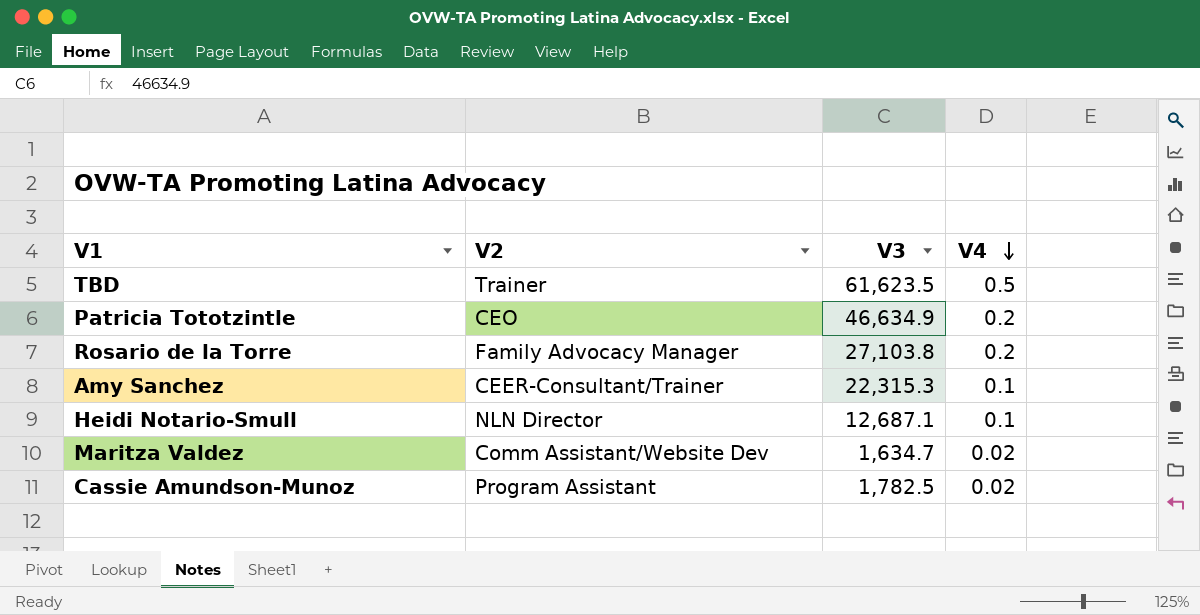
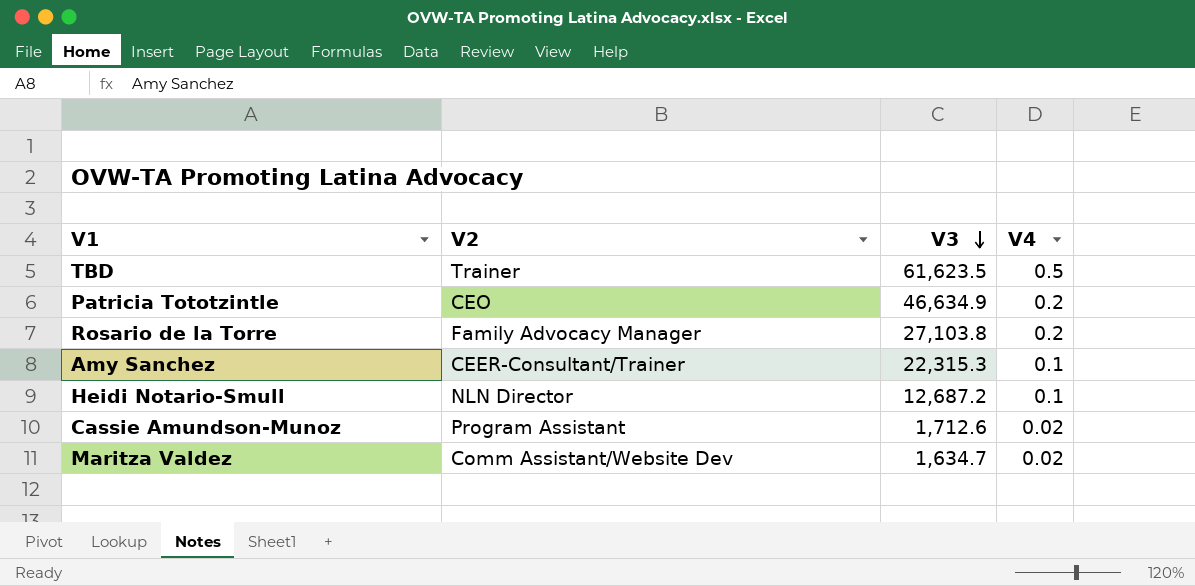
row order: V4 descending -> V3 descending
Heidi Notario-Smull | V3: 12,687.1 -> 12,687.2
Cassie Amundson-Munoz | V3: 1,782.5 -> 1,712.6

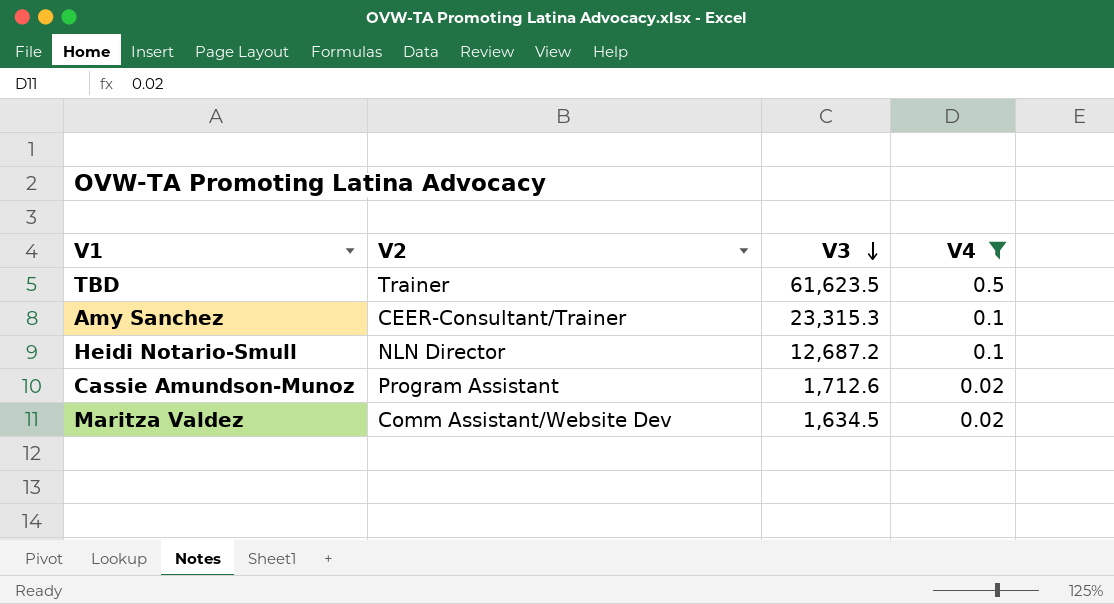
filter: none -> V4 != 0.2
Amy Sanchez | V3: 22,315.3 -> 23,315.3
Maritza Valdez | V3: 1,634.7 -> 1,634.5

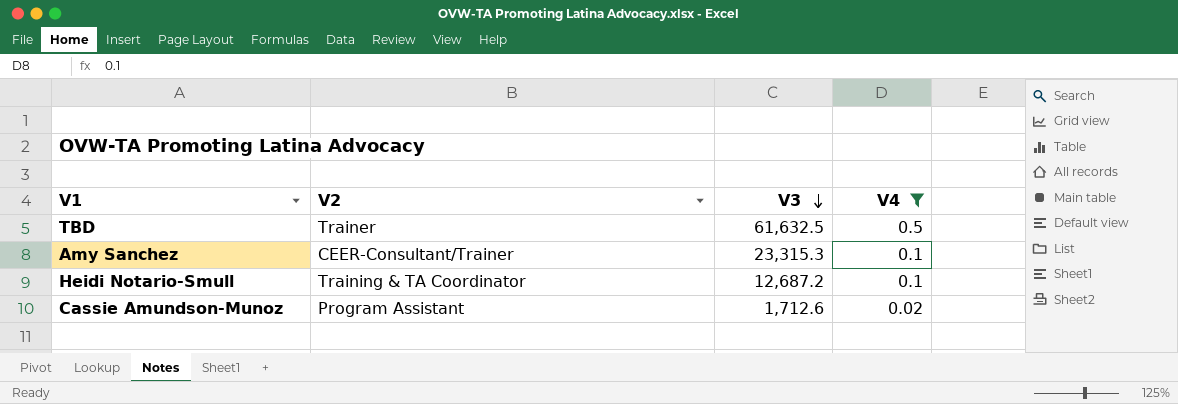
row Maritza Valdez: Comm Assistant/Website Dev | 1,634.5 | 0.02 -> none
TBD | V3: 61,623.5 -> 61,632.5
Heidi Notario-Smull | V2: NLN Director -> Training & TA Coordinator

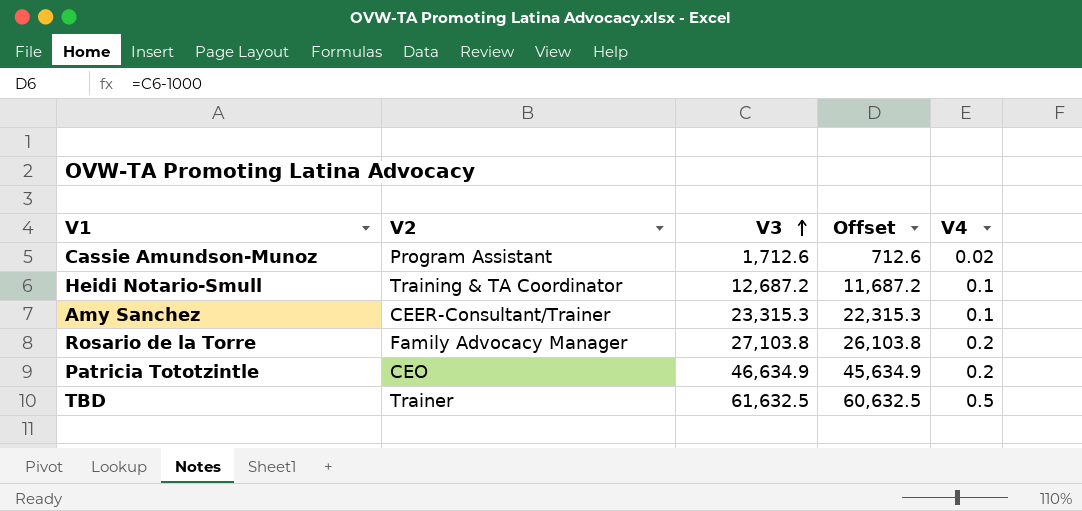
filter: V4 != 0.2 -> none
row order: V3 descending -> V3 ascending
column Offset | formula: none -> [V3] - 1000

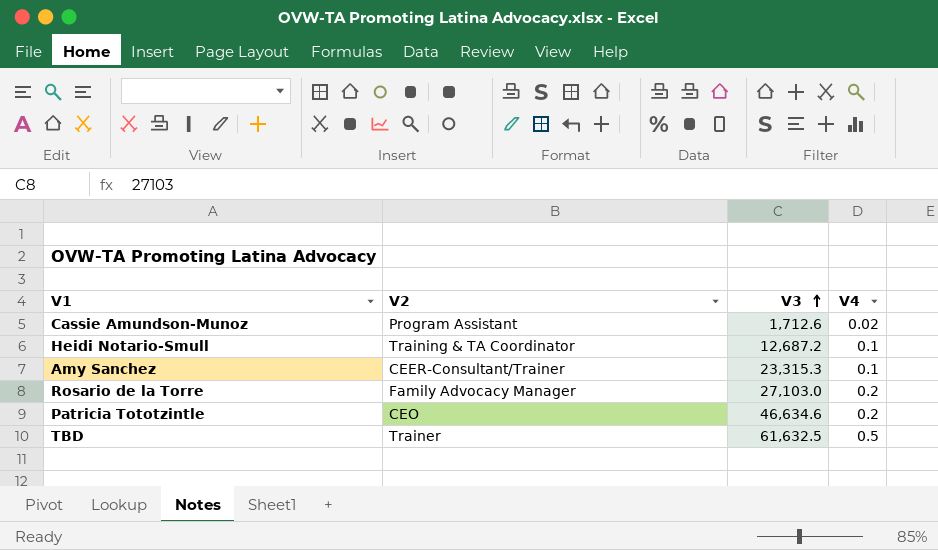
column Offset | formula: [V3] - 1000 -> none
Rosario de la Torre | V3: 27,103.8 -> 27,103.0
Patricia Tototzintle | V3: 46,634.9 -> 46,634.6

